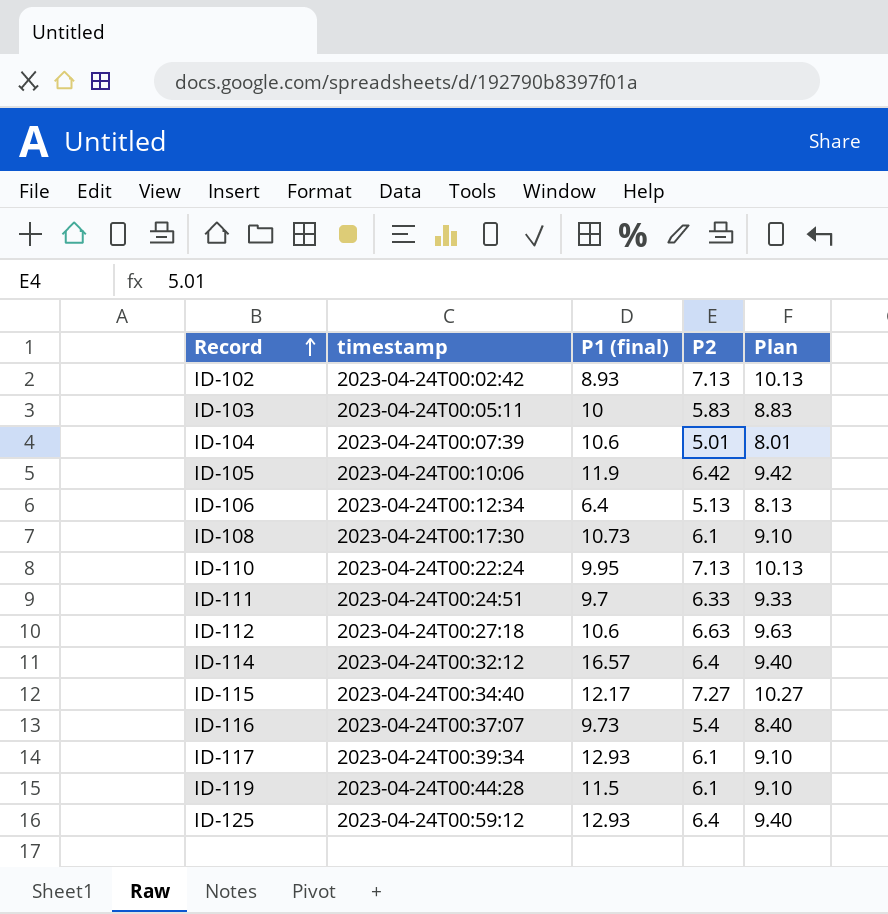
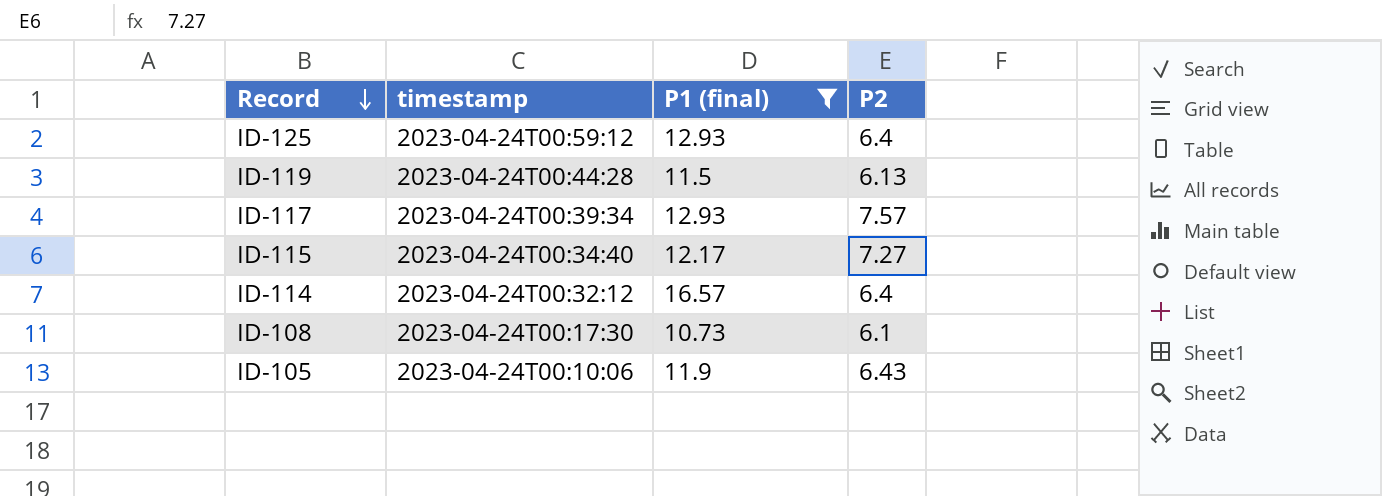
filter: none -> P1 (final) >= 10.73
row order: Record ascending -> Record descending
column Plan | formula: [P2] + 3 -> none
ID-119 | P2: 6.1 -> 6.13
ID-117 | P2: 6.1 -> 7.57
ID-105 | P2: 6.42 -> 6.43

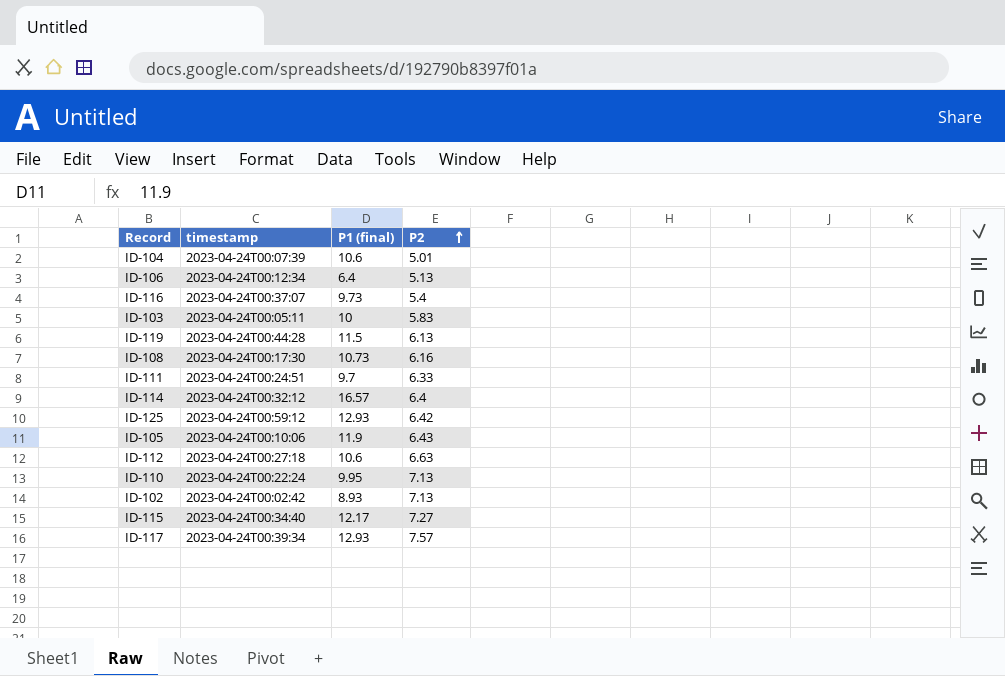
filter: P1 (final) >= 10.73 -> none
row order: Record descending -> P2 ascending
ID-108 | P2: 6.1 -> 6.16
ID-125 | P2: 6.4 -> 6.42

